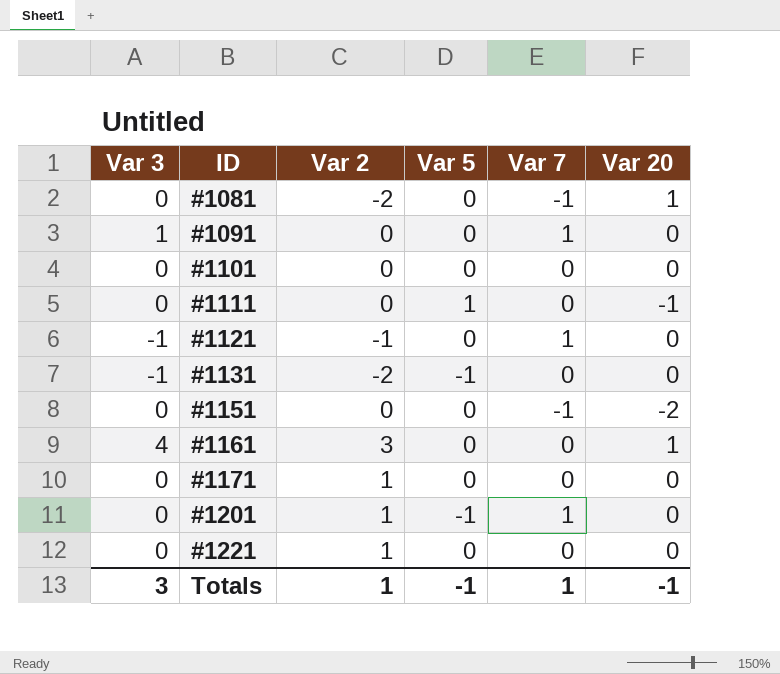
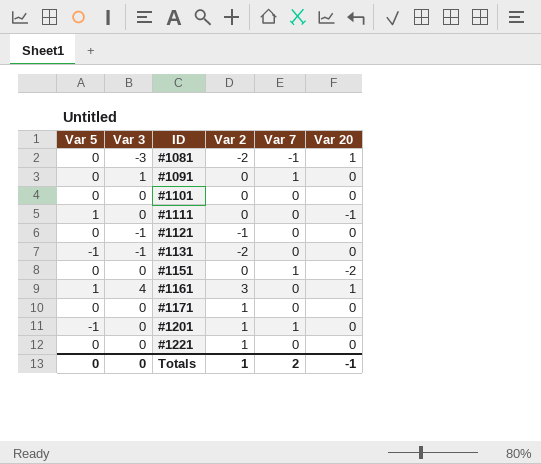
column Var 5 | position: 4 -> 1
#1081 | Var 3: 0 -> -3
#1121 | Var 7: 1 -> 0
#1151 | Var 7: -1 -> 1
#1161 | Var 5: 0 -> 1
Totals | Var 5: -1 -> 0
Totals | Var 3: 3 -> 0
Totals | Var 7: 1 -> 2

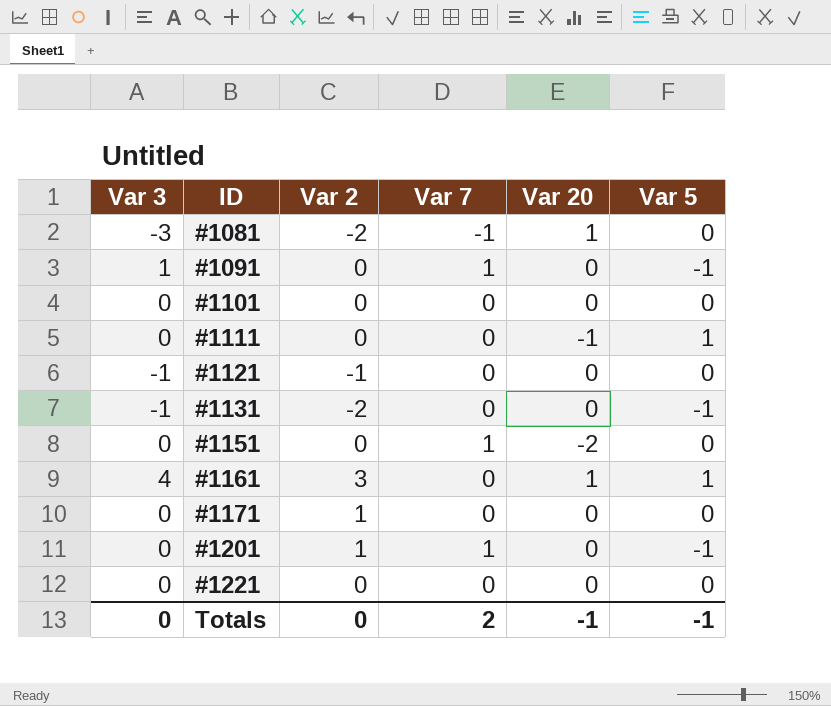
column Var 5 | position: 1 -> 6
#1091 | Var 5: 0 -> -1
#1221 | Var 2: 1 -> 0
Totals | Var 2: 1 -> 0
Totals | Var 5: 0 -> -1

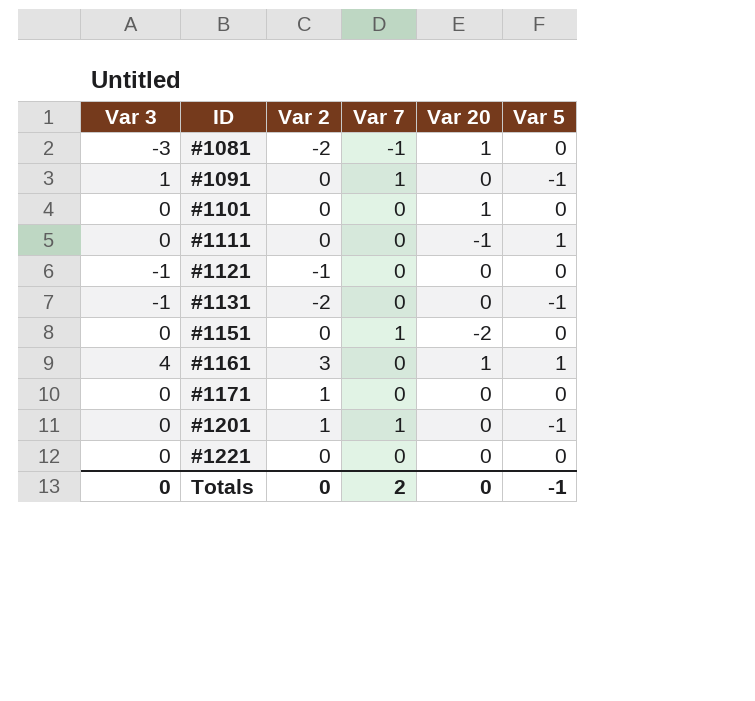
#1101 | Var 20: 0 -> 1
Totals | Var 20: -1 -> 0

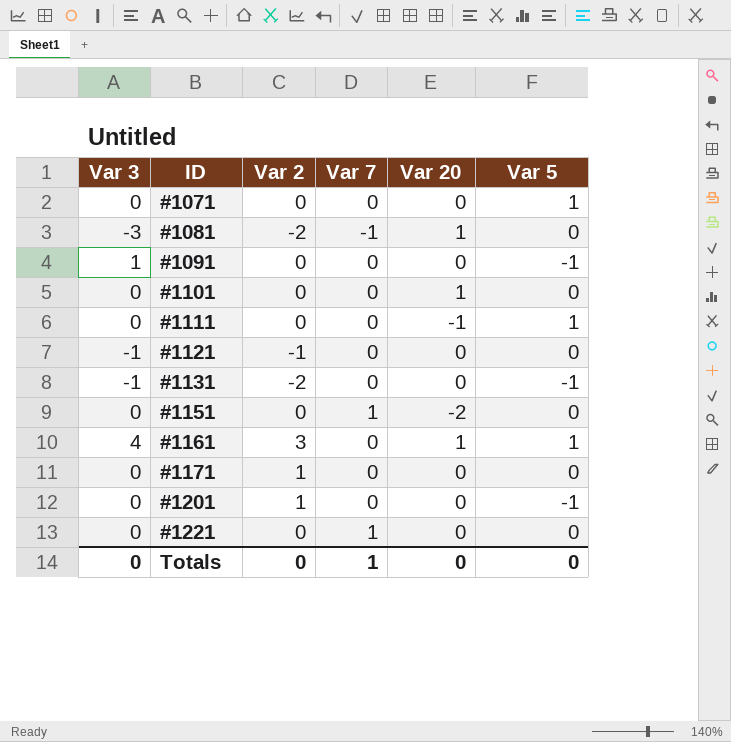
row #1071: none -> 0 | 0 | 0 | 0 | 1
#1091 | Var 7: 1 -> 0
#1201 | Var 7: 1 -> 0
#1221 | Var 7: 0 -> 1
Totals | Var 7: 2 -> 1
Totals | Var 5: -1 -> 0

